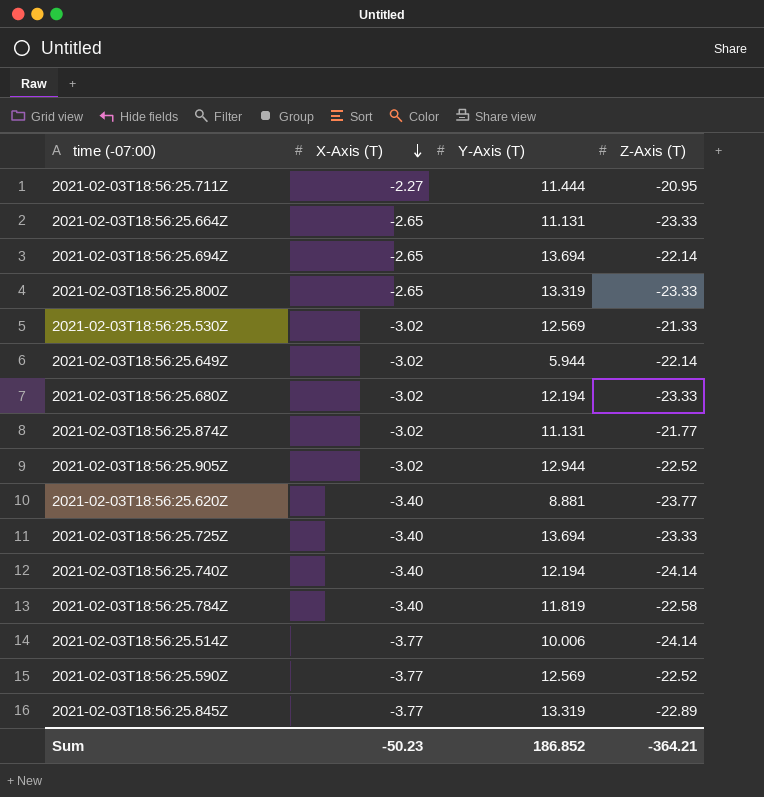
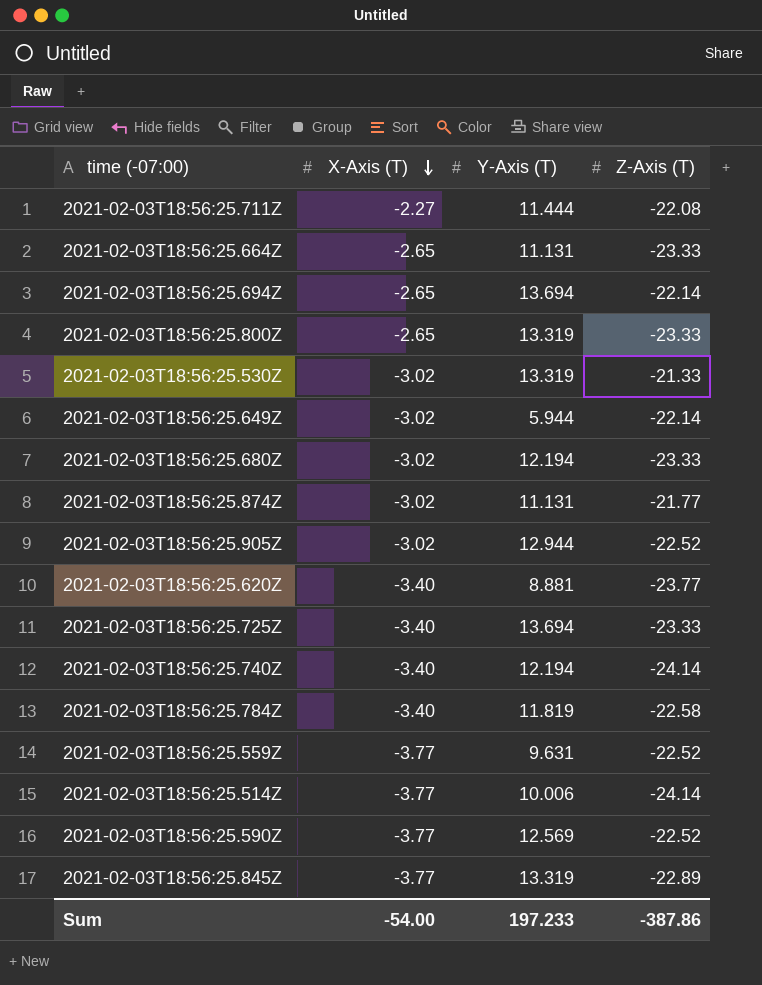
2021-02-03T18:56:25.711Z | Z-Axis (T): -20.95 -> -22.08
2021-02-03T18:56:25.530Z | Y-Axis (T): 12.569 -> 13.319
row 2021-02-03T18:56:25.559Z: none -> -3.77 | 9.631 | -22.52
Sum | X-Axis (T): -50.23 -> -54.00
Sum | Y-Axis (T): 186.852 -> 197.233
Sum | Z-Axis (T): -364.21 -> -387.86

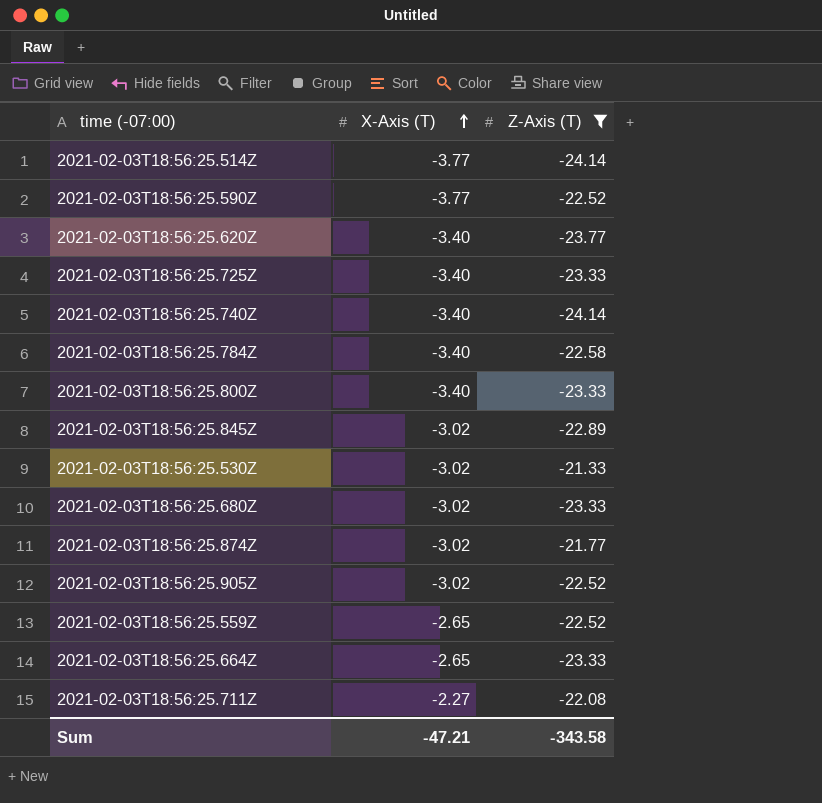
filter: none -> Z-Axis (T) != -22.14
row order: X-Axis (T) descending -> X-Axis (T) ascending
column Y-Axis (T) | position: 3 -> none
2021-02-03T18:56:25.800Z | X-Axis (T): -2.65 -> -3.40
2021-02-03T18:56:25.845Z | X-Axis (T): -3.77 -> -3.02
2021-02-03T18:56:25.559Z | X-Axis (T): -3.77 -> -2.65
Sum | X-Axis (T): -54.00 -> -47.21
Sum | Z-Axis (T): -387.86 -> -343.58

